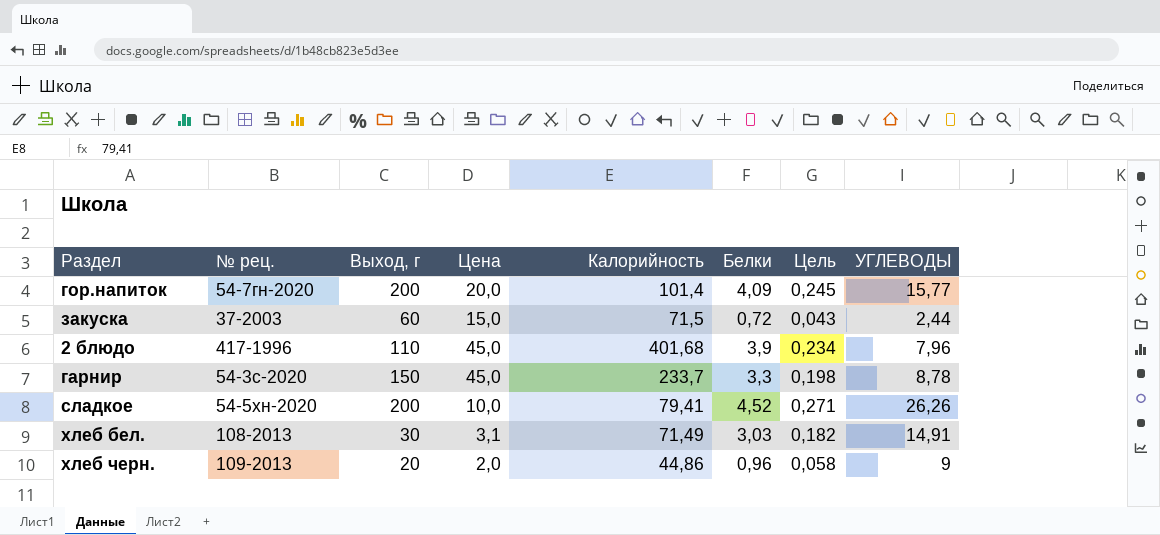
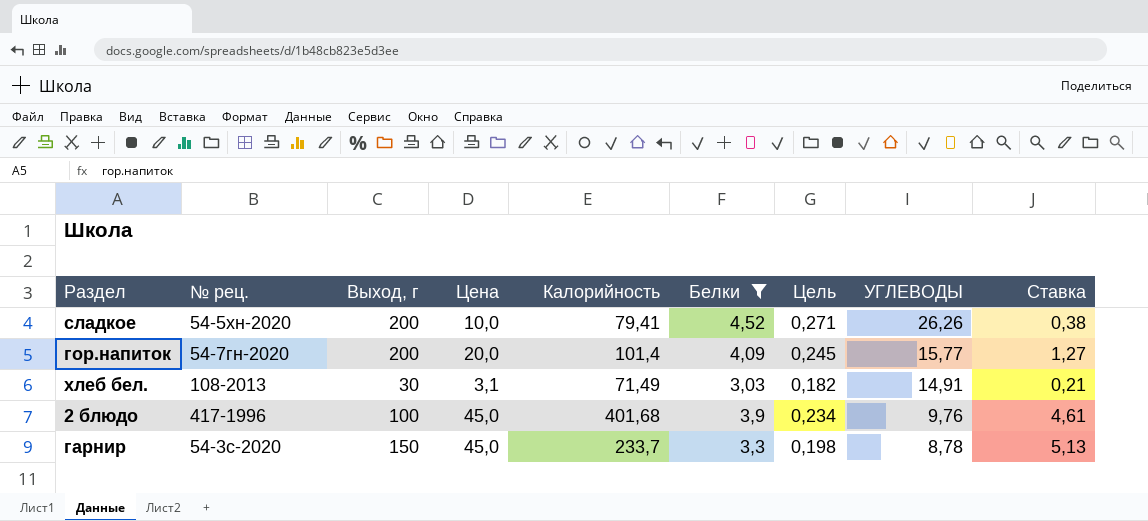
filter: none -> Белки >= 3,03
row order: none -> УГЛЕВОДЫ descending
column Ставка | formula: none -> [Цена] / [УГЛЕВОДЫ]
2 блюдо | Выход, г: 110 -> 100
2 блюдо | УГЛЕВОДЫ: 7,96 -> 9,76

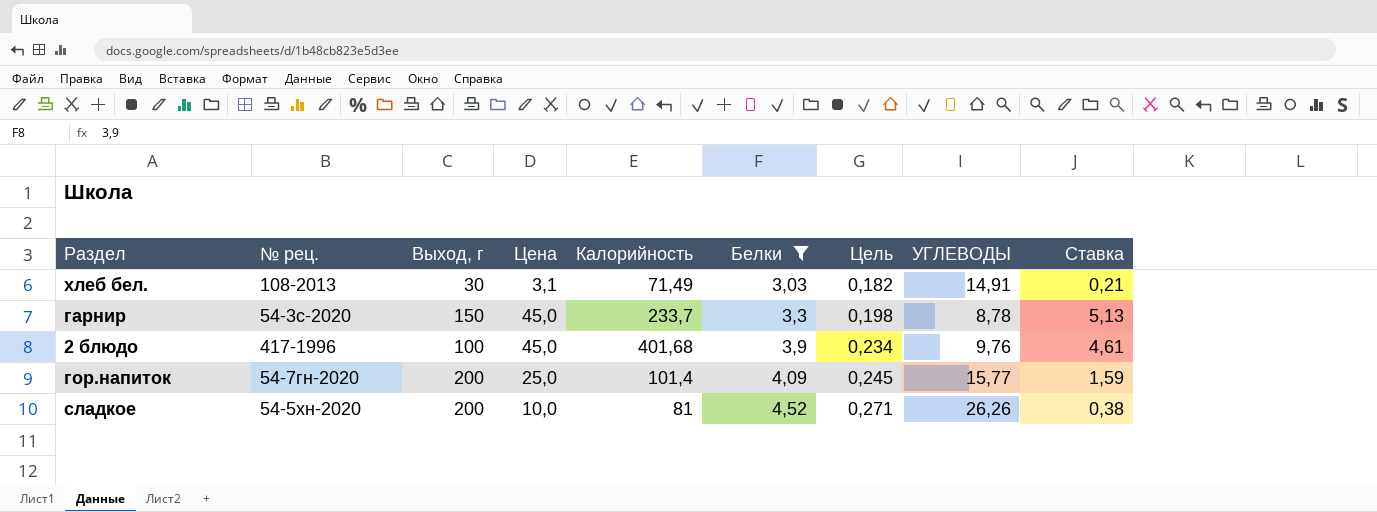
row order: УГЛЕВОДЫ descending -> Белки ascending
гор.напиток | Цена: 20,0 -> 25,0
гор.напиток | Ставка: 1,27 -> 1,59
сладкое | Калорийность: 79,41 -> 81

